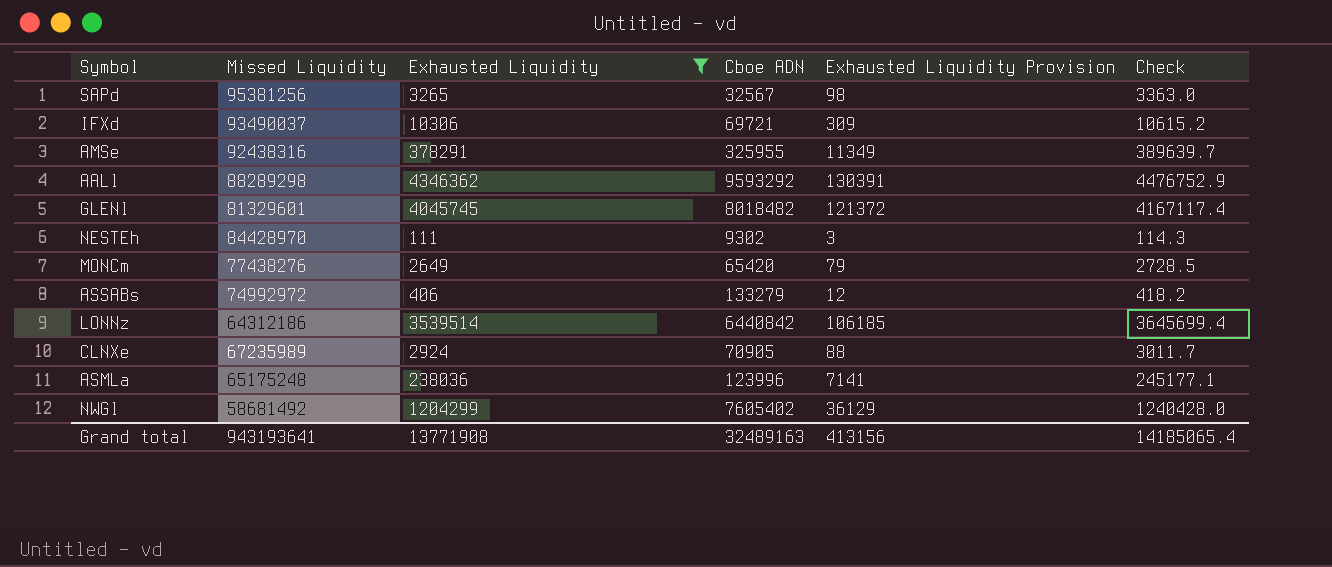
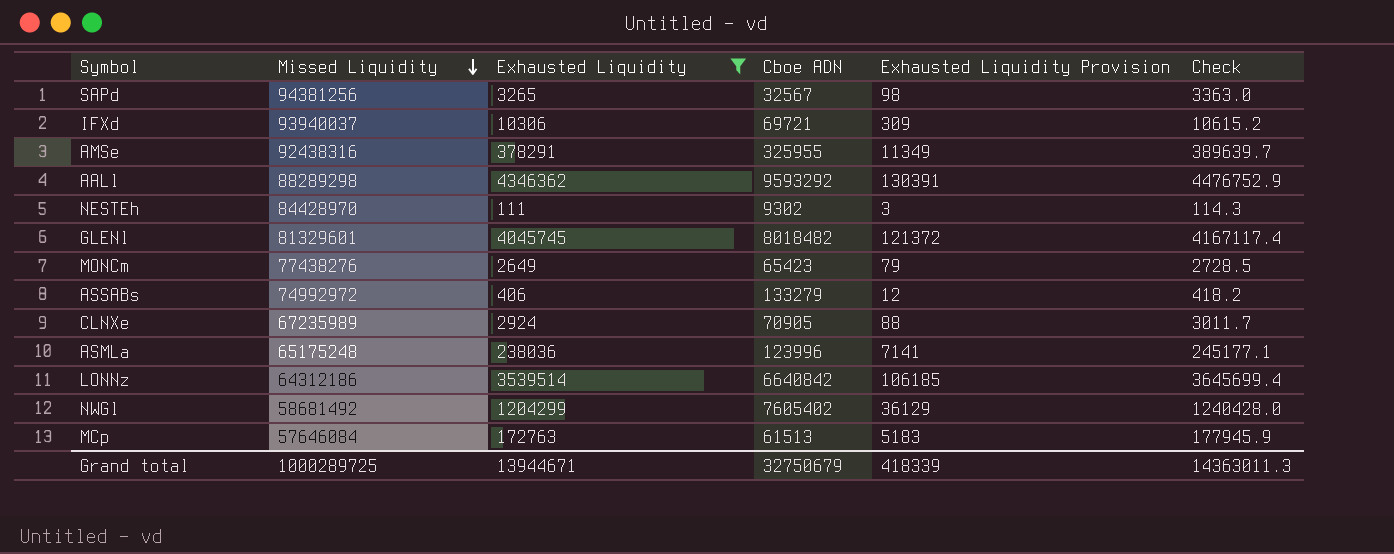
row order: none -> Missed Liquidity descending
SAPd | Missed Liquidity: 95381256 -> 94381256
IFXd | Missed Liquidity: 93490037 -> 93940037
MONCm | Cboe ADN: 65420 -> 65423
LONNz | Cboe ADN: 6440842 -> 6640842
row MCp: none -> 57646084 | 172763 | 61513 | 5183 | 177945.9
Grand total | Missed Liquidity: 943193641 -> 1000289725
Grand total | Exhausted Liquidity: 13771908 -> 13944671
Grand total | Cboe ADN: 32489163 -> 32750679
Grand total | Exhausted Liquidity Provision: 413156 -> 418339
Grand total | Check: 14185065.4 -> 14363011.3

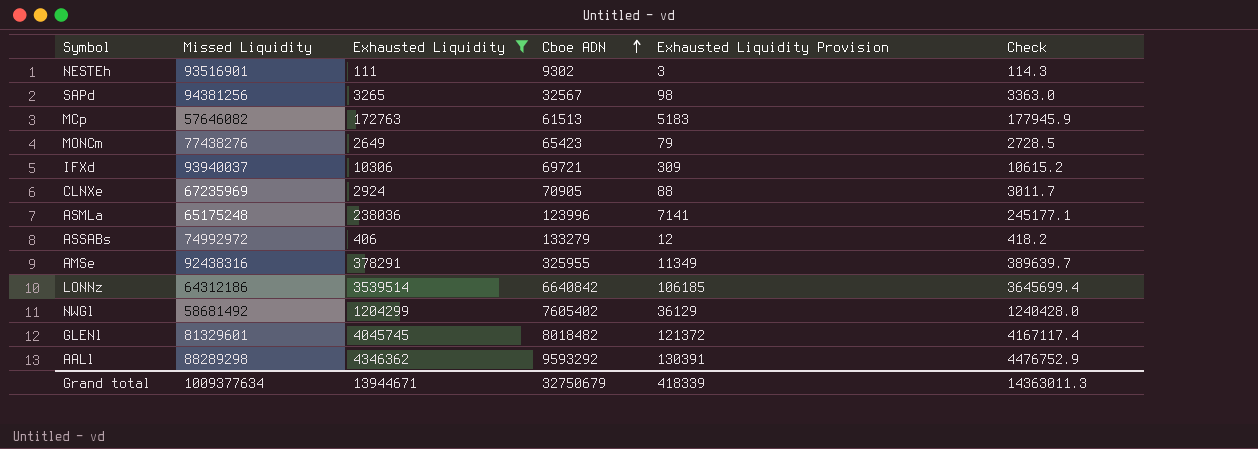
row order: Missed Liquidity descending -> Cboe ADN ascending
NESTEh | Missed Liquidity: 84428970 -> 93516901
MCp | Missed Liquidity: 57646084 -> 57646082
CLNXe | Missed Liquidity: 67235989 -> 67235969
Grand total | Missed Liquidity: 1000289725 -> 1009377634

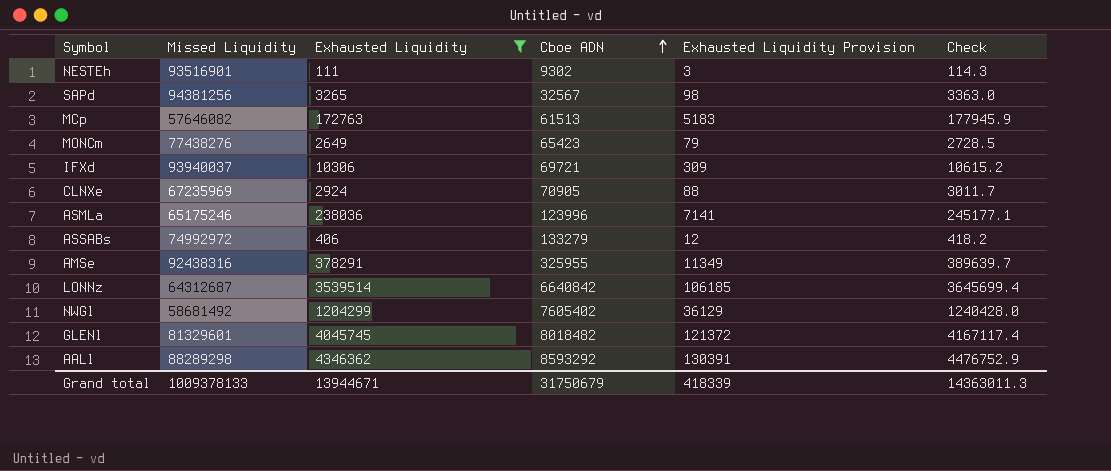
ASMLa | Missed Liquidity: 65175248 -> 65175246
LONNz | Missed Liquidity: 64312186 -> 64312687
AALl | Cboe ADN: 9593292 -> 8593292
Grand total | Missed Liquidity: 1009377634 -> 1009378133
Grand total | Cboe ADN: 32750679 -> 31750679

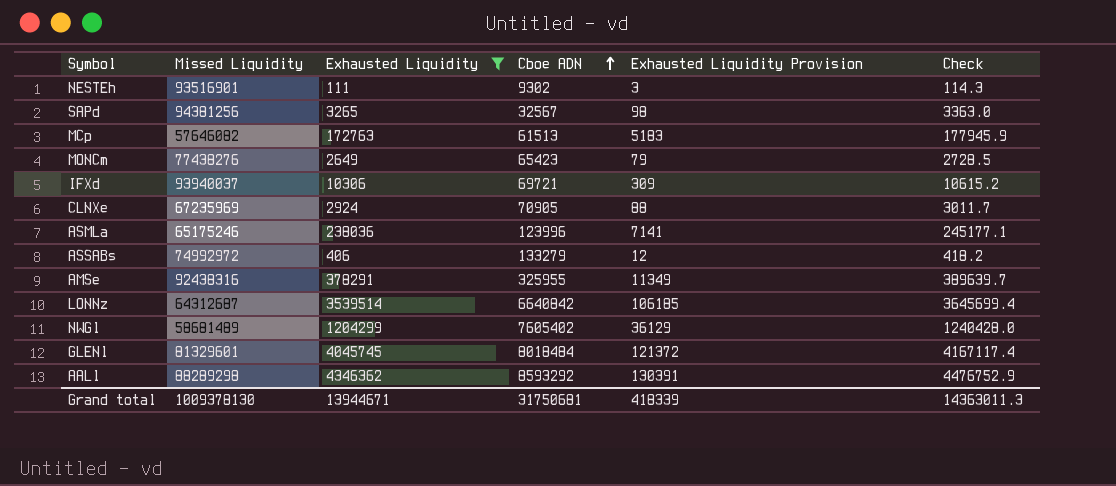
NWGl | Missed Liquidity: 58681492 -> 58681489
GLENl | Cboe ADN: 8018482 -> 8018484
Grand total | Missed Liquidity: 1009378133 -> 1009378130
Grand total | Cboe ADN: 31750679 -> 31750681

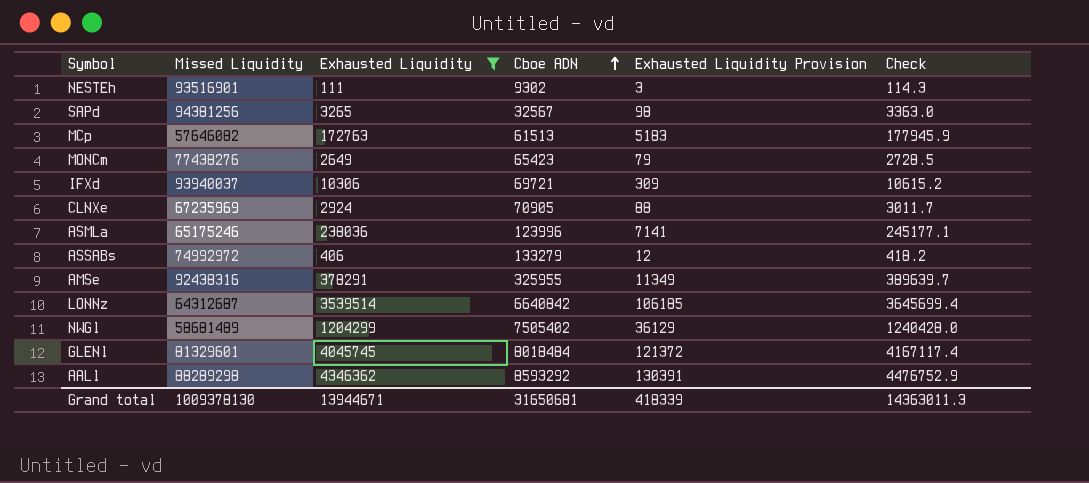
NWGl | Cboe ADN: 7605402 -> 7505402
Grand total | Cboe ADN: 31750681 -> 31650681

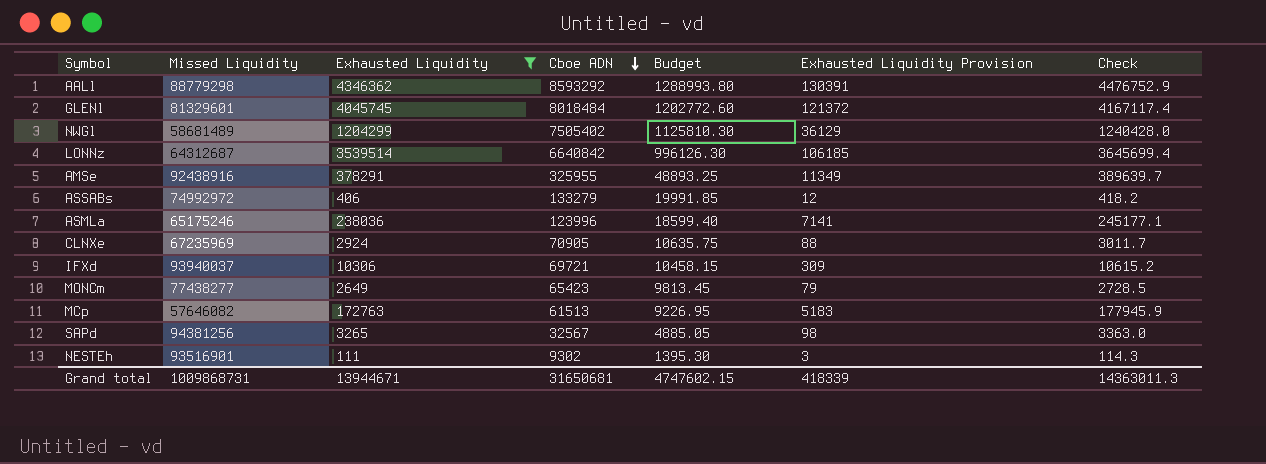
row order: Cboe ADN ascending -> Cboe ADN descending
column Budget | formula: none -> [Cboe ADN] * 0.15
AALl | Missed Liquidity: 88289298 -> 88779298
AMSe | Missed Liquidity: 92438316 -> 92438916
MONCm | Missed Liquidity: 77438276 -> 77438277
Grand total | Missed Liquidity: 1009378130 -> 1009868731

